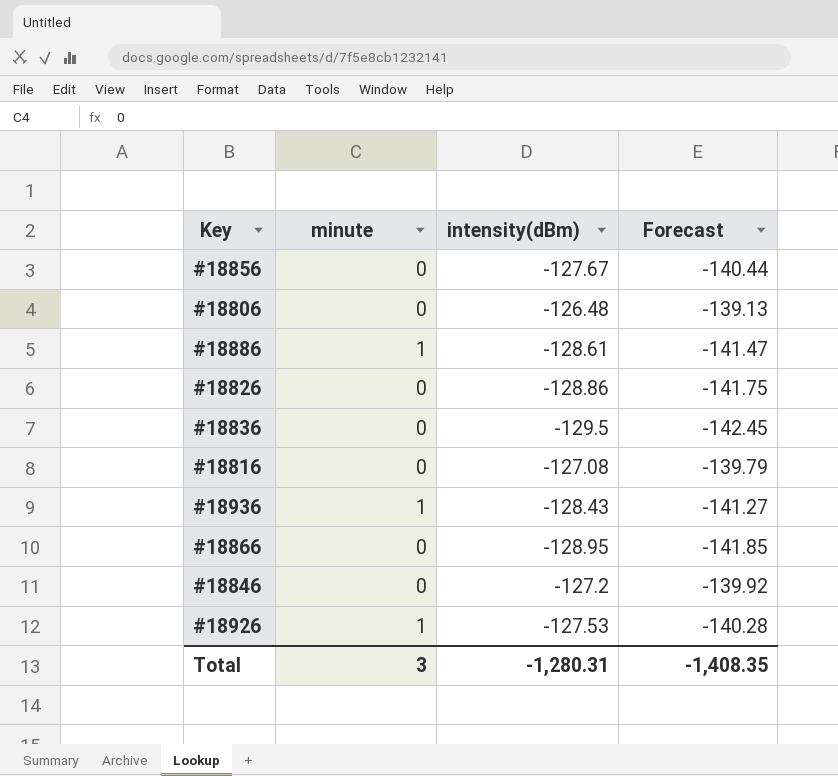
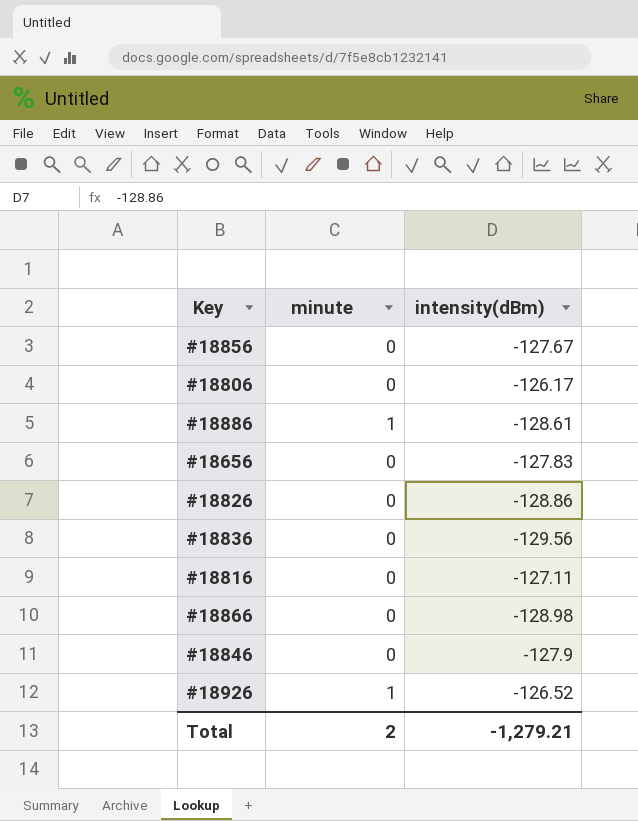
column Forecast | formula: [intensity(dBm)] * 1.1 -> none
row #18936: 1 | -128.43 | -141.27 -> none
#18806 | intensity(dBm): -126.48 -> -126.17
row #18656: none -> 0 | -127.83
#18836 | intensity(dBm): -129.5 -> -129.56
#18816 | intensity(dBm): -127.08 -> -127.11
#18866 | intensity(dBm): -128.95 -> -128.98
#18846 | intensity(dBm): -127.2 -> -127.9
#18926 | intensity(dBm): -127.53 -> -126.52
Total | minute: 3 -> 2
Total | intensity(dBm): -1,280.31 -> -1,279.21

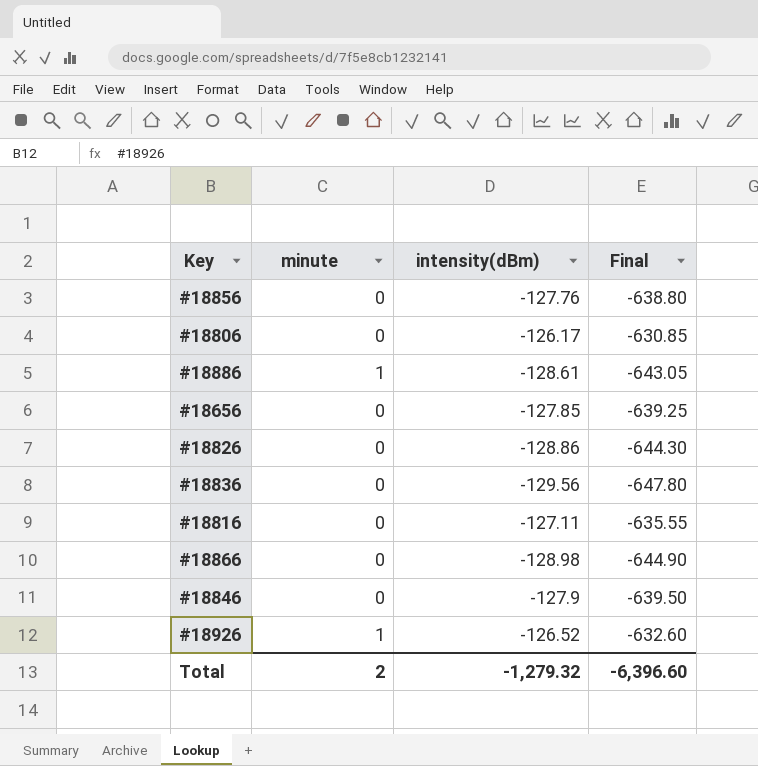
column Final | formula: none -> [intensity(dBm)] * 5
#18856 | intensity(dBm): -127.67 -> -127.76
#18656 | intensity(dBm): -127.83 -> -127.85
Total | intensity(dBm): -1,279.21 -> -1,279.32

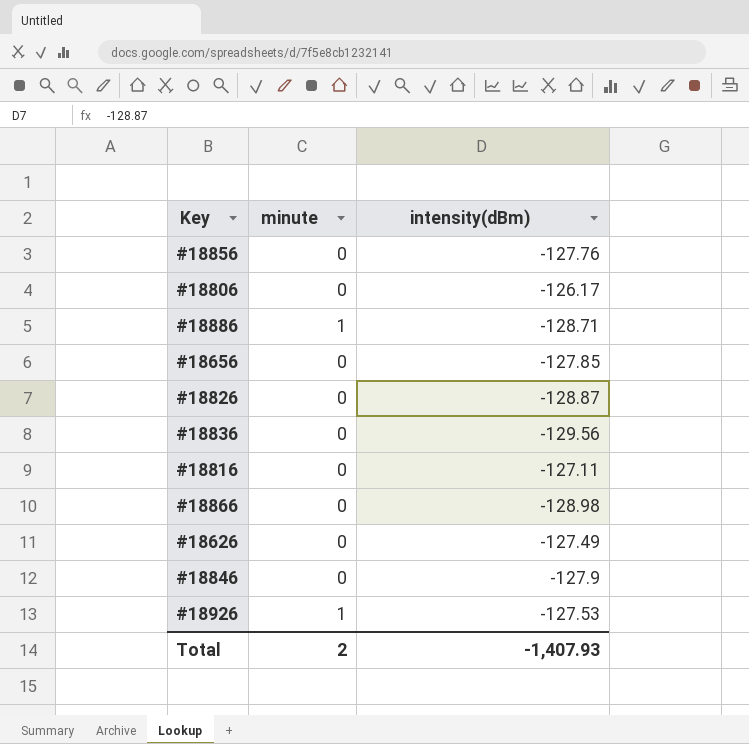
column Final | formula: [intensity(dBm)] * 5 -> none
#18886 | intensity(dBm): -128.61 -> -128.71
#18826 | intensity(dBm): -128.86 -> -128.87
row #18626: none -> 0 | -127.49
#18926 | intensity(dBm): -126.52 -> -127.53
Total | intensity(dBm): -1,279.32 -> -1,407.93

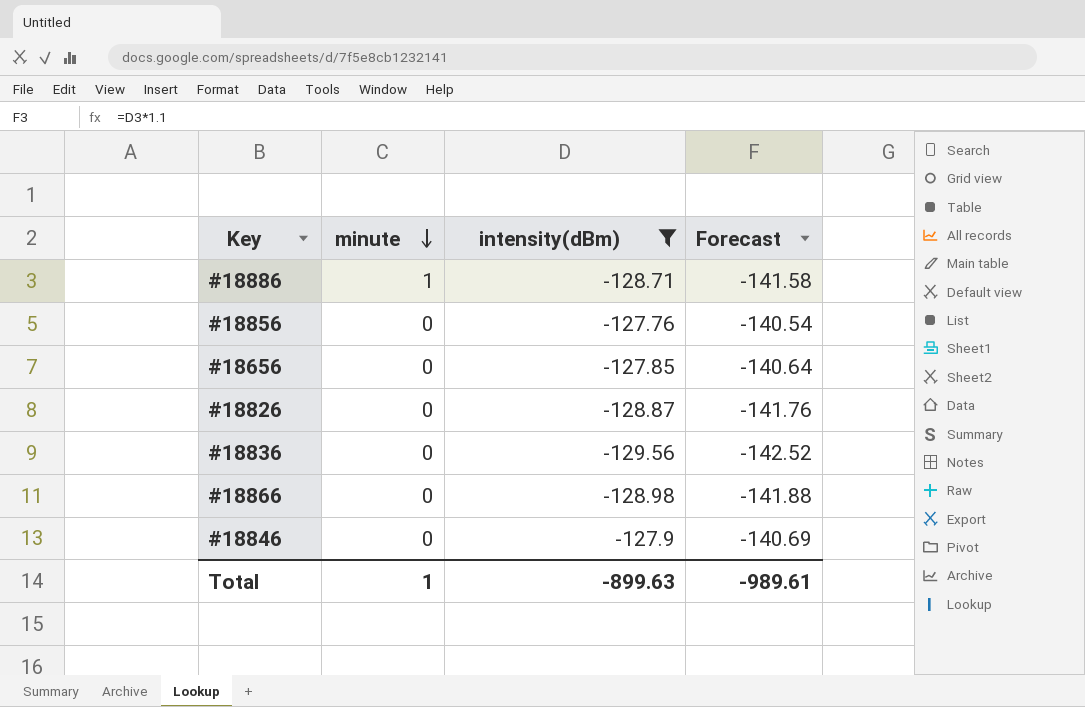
filter: none -> intensity(dBm) <= -127.76
row order: none -> minute descending
column Forecast | formula: none -> [intensity(dBm)] * 1.1
Total | minute: 2 -> 1
Total | intensity(dBm): -1,407.93 -> -899.63

